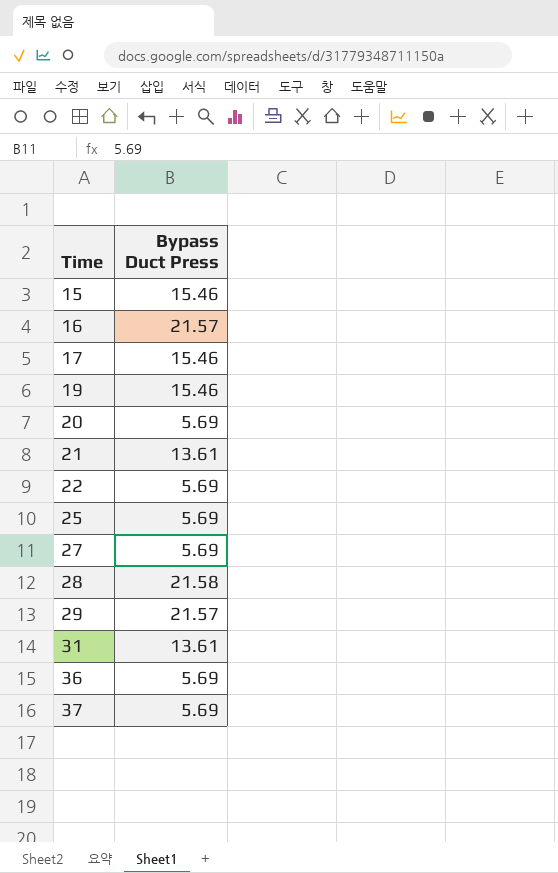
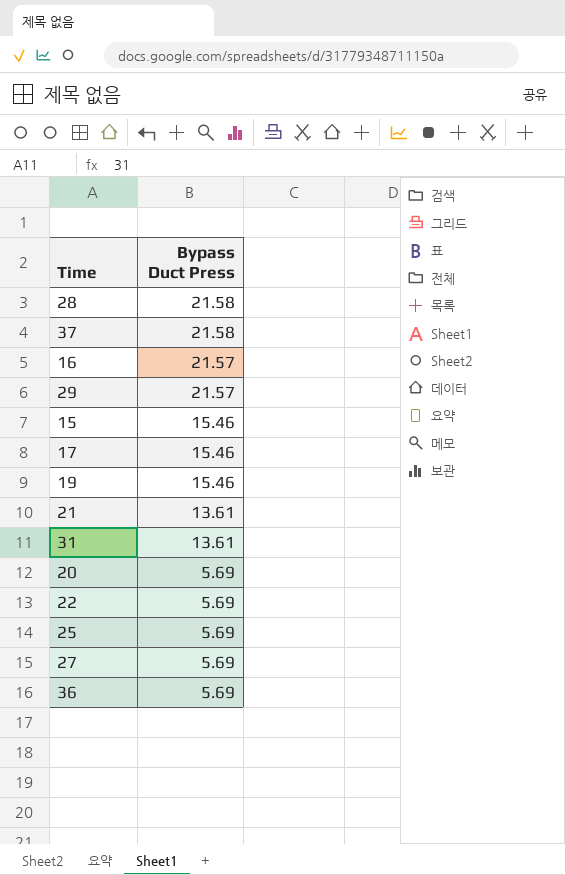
row order: Time ascending -> Bypass Duct Press descending
37 | Bypass Duct Press: 5.69 -> 21.58

